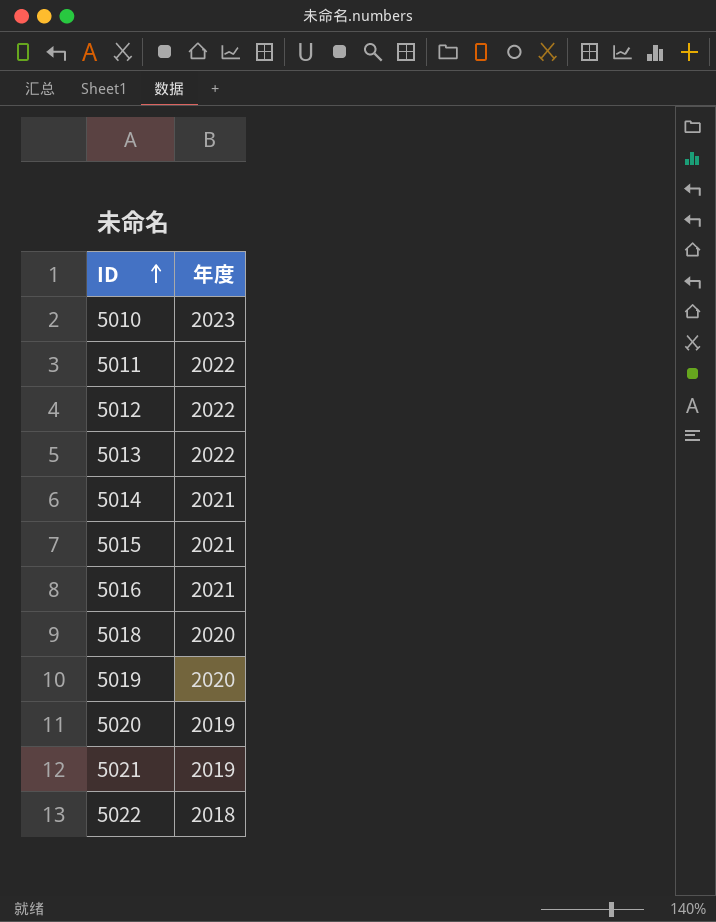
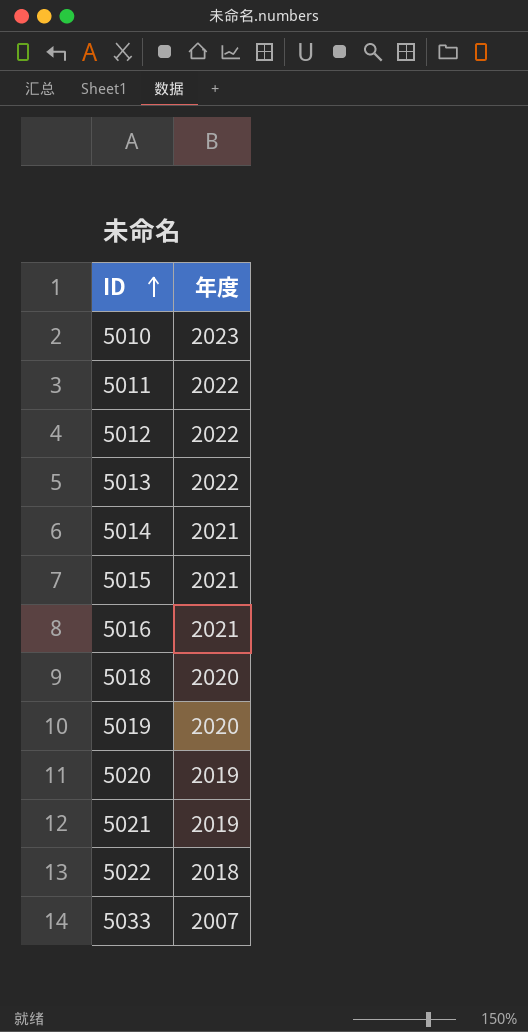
row 5033: none -> 2007

